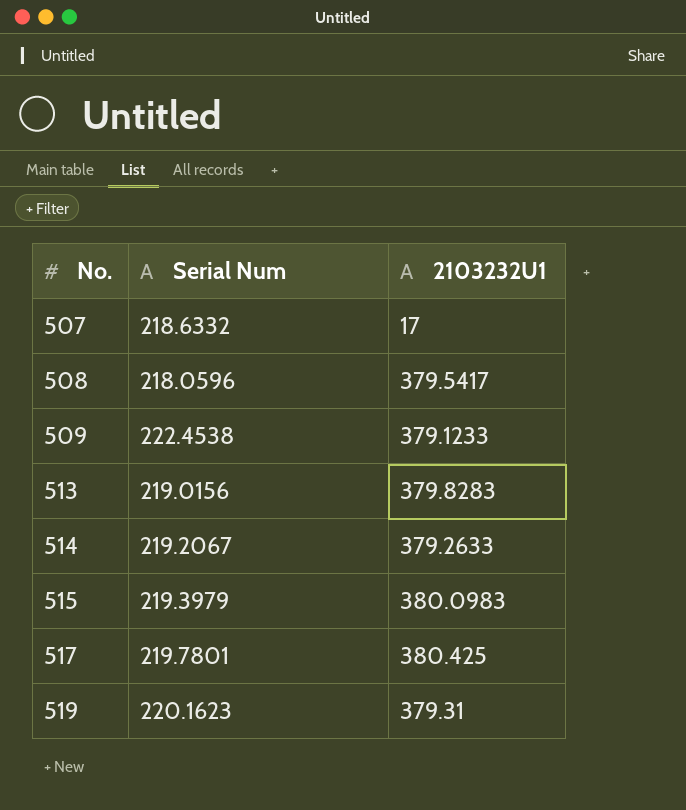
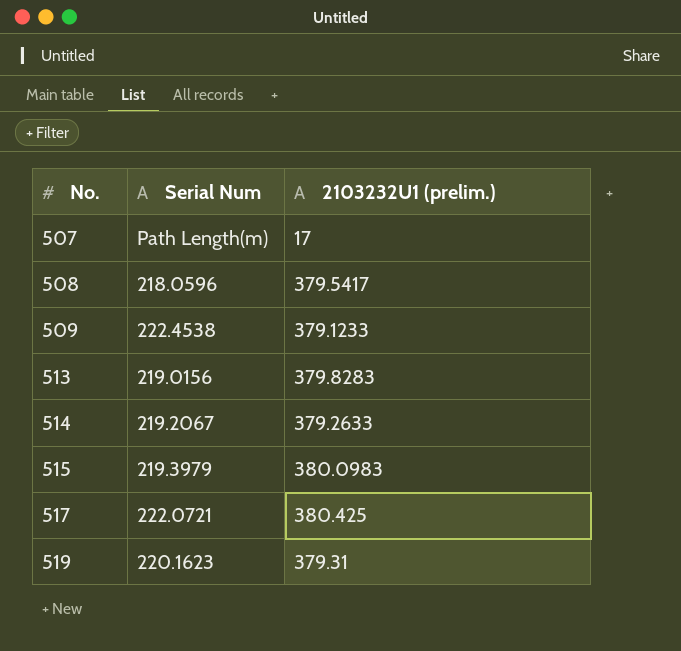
column name: 2103232U1 -> 2103232U1 (prelim.)
507 | Serial Num: 218.6332 -> Path Length(m)
517 | Serial Num: 219.7801 -> 222.0721

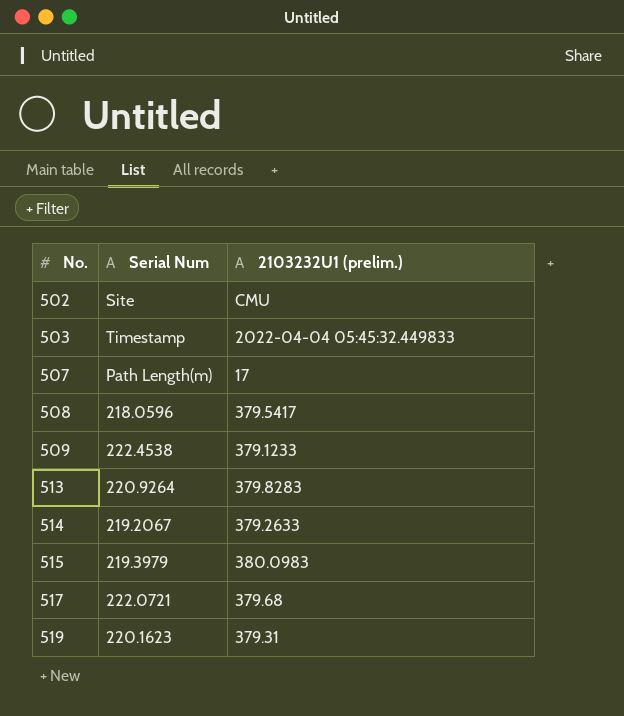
row 502: none -> Site | CMU
row 503: none -> Timestamp | 2022-04-04 05:45:32.449833
513 | Serial Num: 219.0156 -> 220.9264
517 | 2103232U1 (prelim.): 380.425 -> 379.68

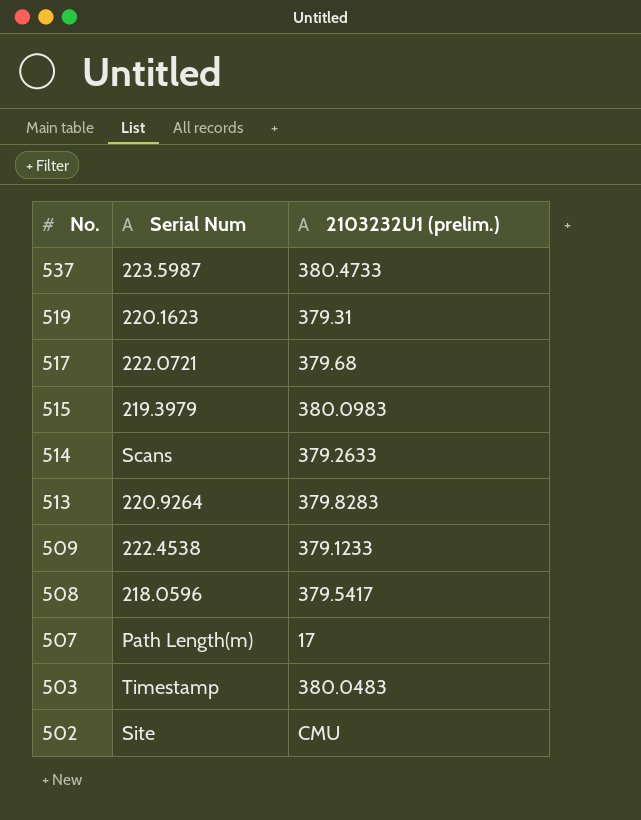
row order: No. ascending -> No. descending
row 537: none -> 223.5987 | 380.4733
514 | Serial Num: 219.2067 -> Scans
503 | 2103232U1 (prelim.): 2022-04-04 05:45:32.449833 -> 380.0483

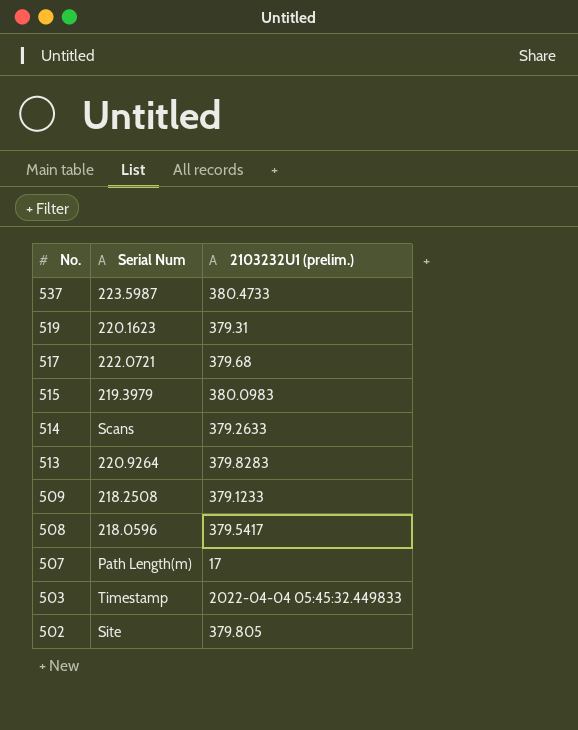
509 | Serial Num: 222.4538 -> 218.2508
503 | 2103232U1 (prelim.): 380.0483 -> 2022-04-04 05:45:32.449833
502 | 2103232U1 (prelim.): CMU -> 379.805

